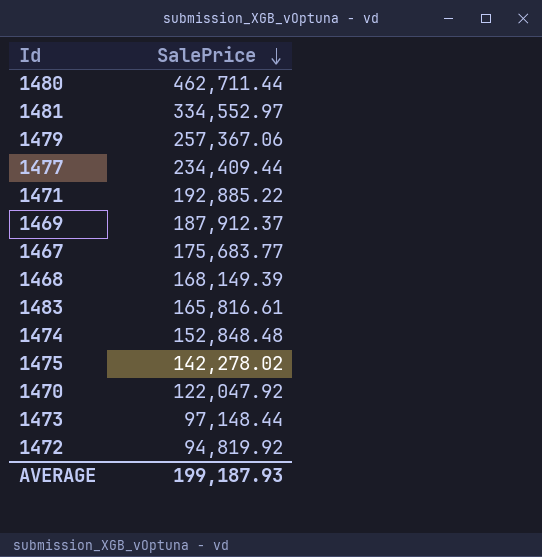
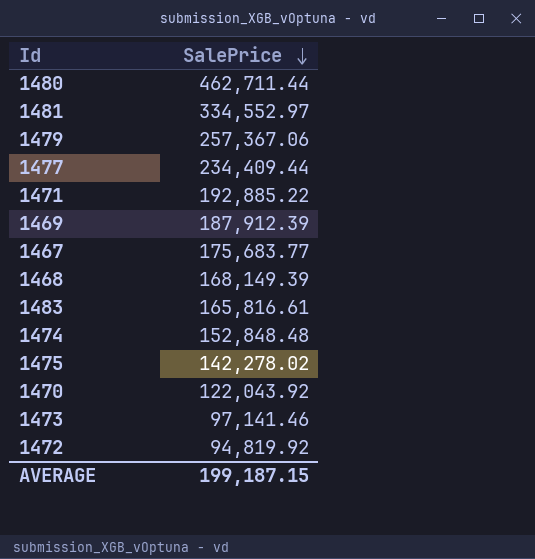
1469 | SalePrice: 187,912.37 -> 187,912.39
1470 | SalePrice: 122,047.92 -> 122,043.92
1473 | SalePrice: 97,148.44 -> 97,141.46
AVERAGE | SalePrice: 199,187.93 -> 199,187.15

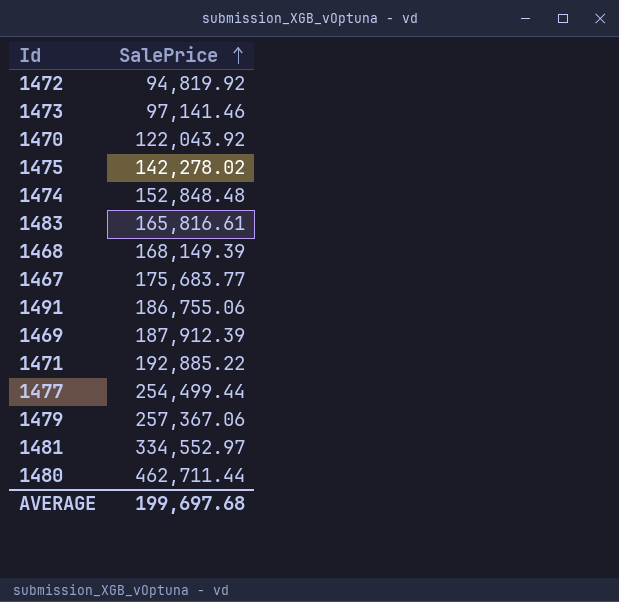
row order: SalePrice descending -> SalePrice ascending
row 1491: none -> 186,755.06
1477 | SalePrice: 234,409.44 -> 254,499.44
AVERAGE | SalePrice: 199,187.15 -> 199,697.68

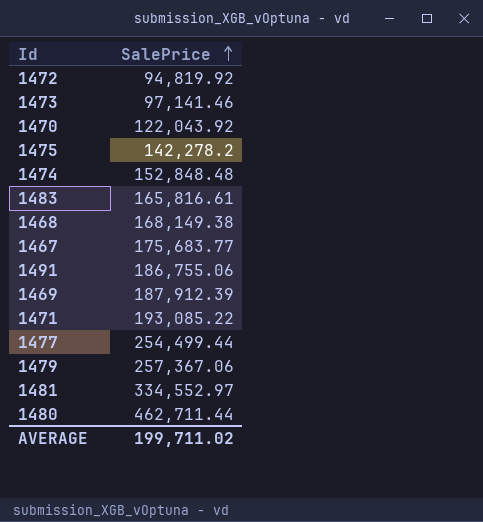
1475 | SalePrice: 142,278.02 -> 142,278.2
1468 | SalePrice: 168,149.39 -> 168,149.38
1471 | SalePrice: 192,885.22 -> 193,085.22
AVERAGE | SalePrice: 199,697.68 -> 199,711.02

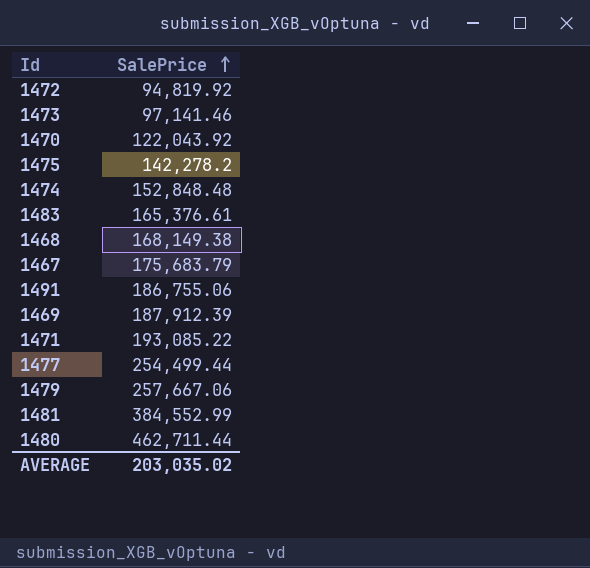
1483 | SalePrice: 165,816.61 -> 165,376.61
1467 | SalePrice: 175,683.77 -> 175,683.79
1479 | SalePrice: 257,367.06 -> 257,667.06
1481 | SalePrice: 334,552.97 -> 384,552.99
AVERAGE | SalePrice: 199,711.02 -> 203,035.02

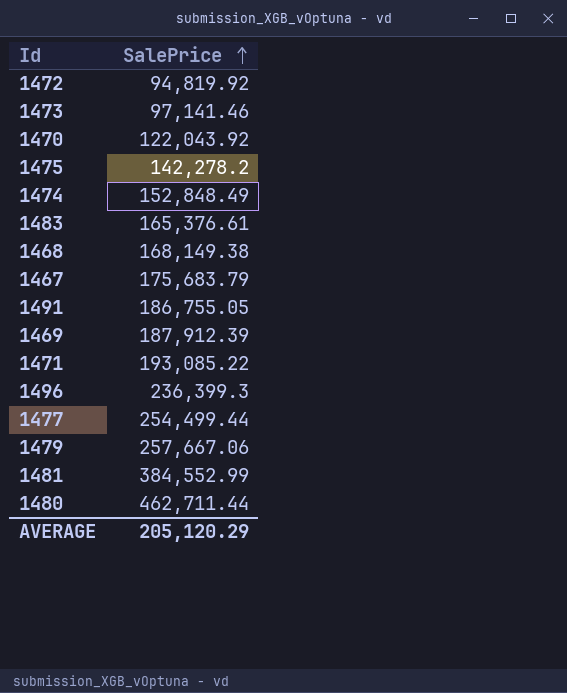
1474 | SalePrice: 152,848.48 -> 152,848.49
1491 | SalePrice: 186,755.06 -> 186,755.05
row 1496: none -> 236,399.3
AVERAGE | SalePrice: 203,035.02 -> 205,120.29

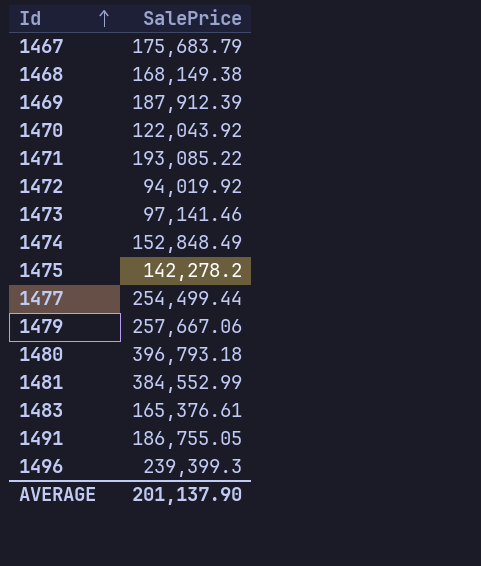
row order: SalePrice ascending -> Id ascending
1472 | SalePrice: 94,819.92 -> 94,019.92
1480 | SalePrice: 462,711.44 -> 396,793.18
1496 | SalePrice: 236,399.3 -> 239,399.3
AVERAGE | SalePrice: 205,120.29 -> 201,137.90

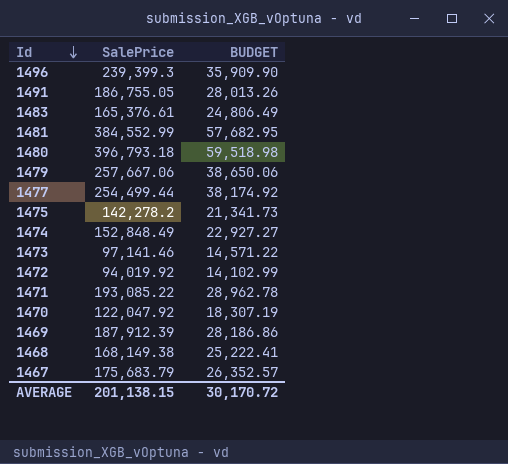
row order: Id ascending -> Id descending
column BUDGET | formula: none -> [SalePrice] * 0.15
1470 | SalePrice: 122,043.92 -> 122,047.92
AVERAGE | SalePrice: 201,137.90 -> 201,138.15

